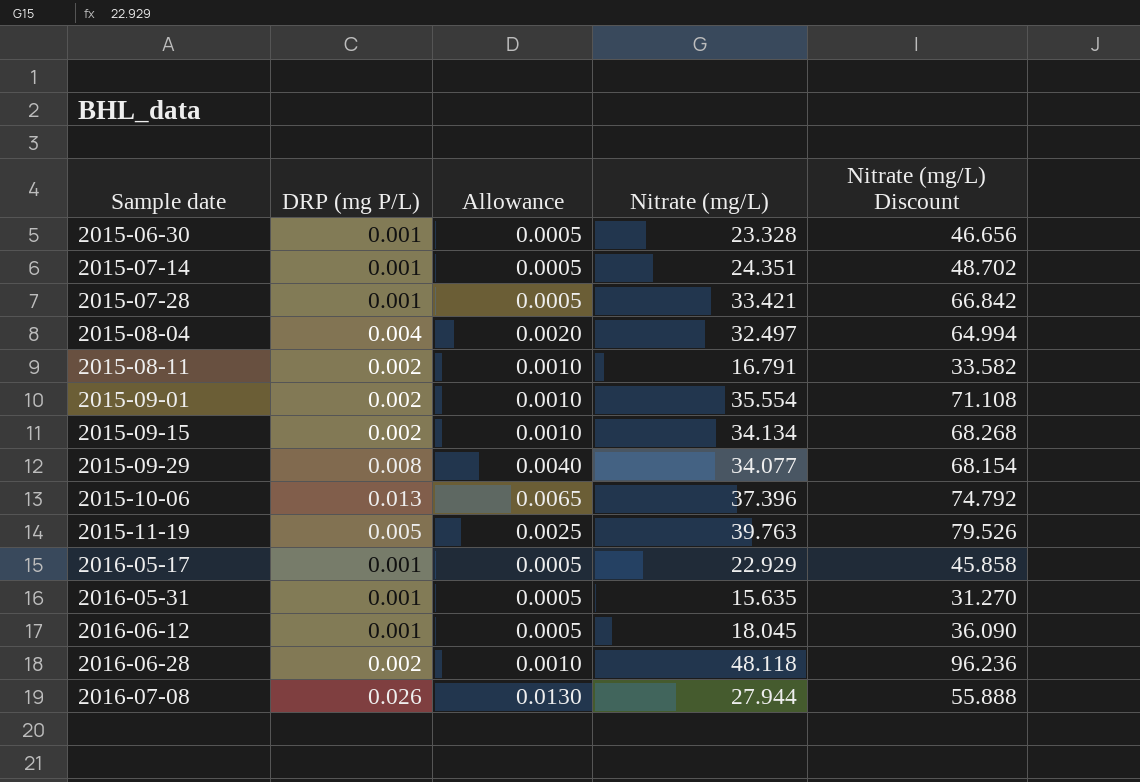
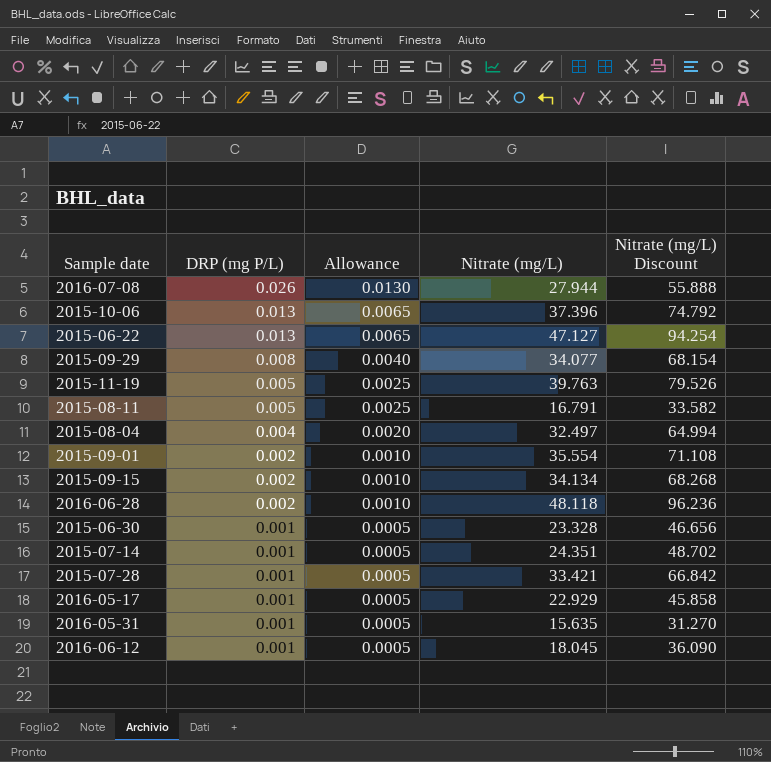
row order: Sample date ascending -> DRP (mg P/L) descending
row 2015-06-22: none -> 0.013 | 0.0065 | 47.127 | 94.254
2015-08-11 | DRP (mg P/L): 0.002 -> 0.005
2015-08-11 | Allowance: 0.0010 -> 0.0025

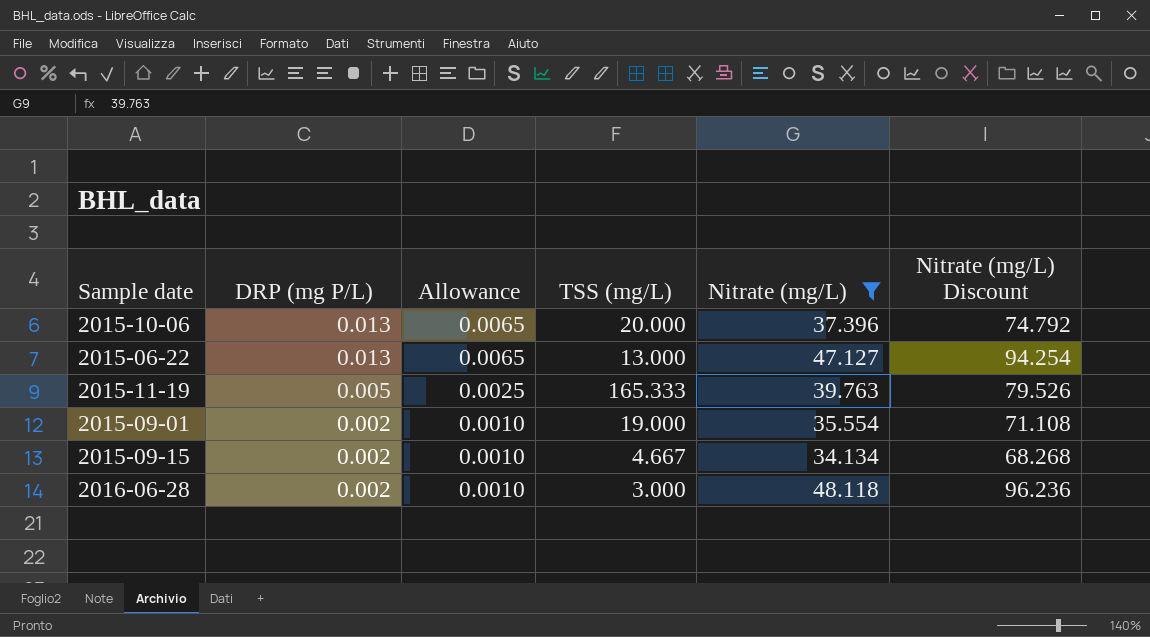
filter: none -> Nitrate (mg/L) >= 34.134
column TSS (mg/L) | position: none -> 4

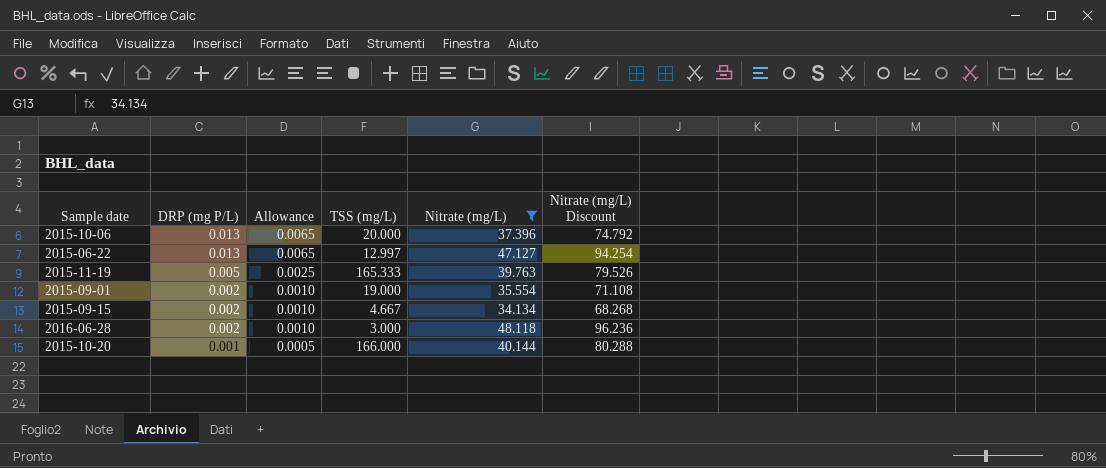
2015-06-22 | TSS (mg/L): 13.000 -> 12.997
row 2015-10-20: none -> 0.001 | 0.0005 | 166.000 | 40.144 | 80.288

